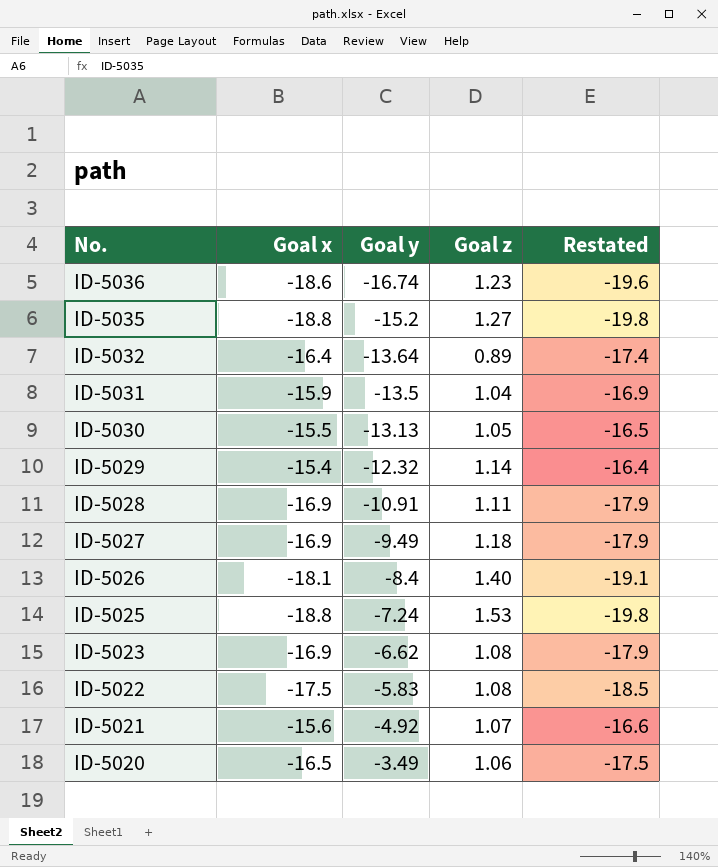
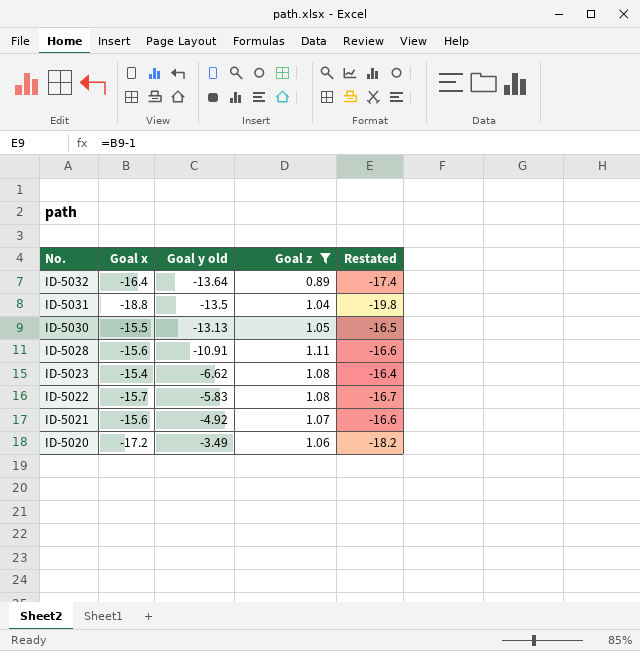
filter: none -> Goal z <= 1.11
column name: Goal y -> Goal y old
ID-5031 | Goal x: -15.9 -> -18.8
ID-5031 | Restated: -16.9 -> -19.8
ID-5028 | Goal x: -16.9 -> -15.6
ID-5028 | Restated: -17.9 -> -16.6
ID-5023 | Goal x: -16.9 -> -15.4
ID-5023 | Restated: -17.9 -> -16.4
ID-5022 | Goal x: -17.5 -> -15.7
ID-5022 | Restated: -18.5 -> -16.7
ID-5020 | Goal x: -16.5 -> -17.2
ID-5020 | Restated: -17.5 -> -18.2

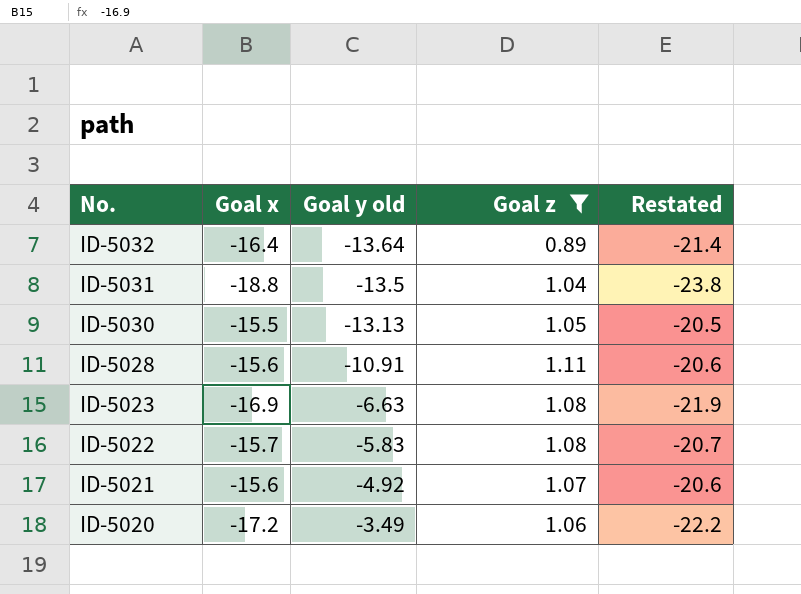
column Restated | formula: [Goal x] - 1 -> [Goal x] - 5
ID-5023 | Goal x: -15.4 -> -16.9
ID-5023 | Goal y old: -6.62 -> -6.63

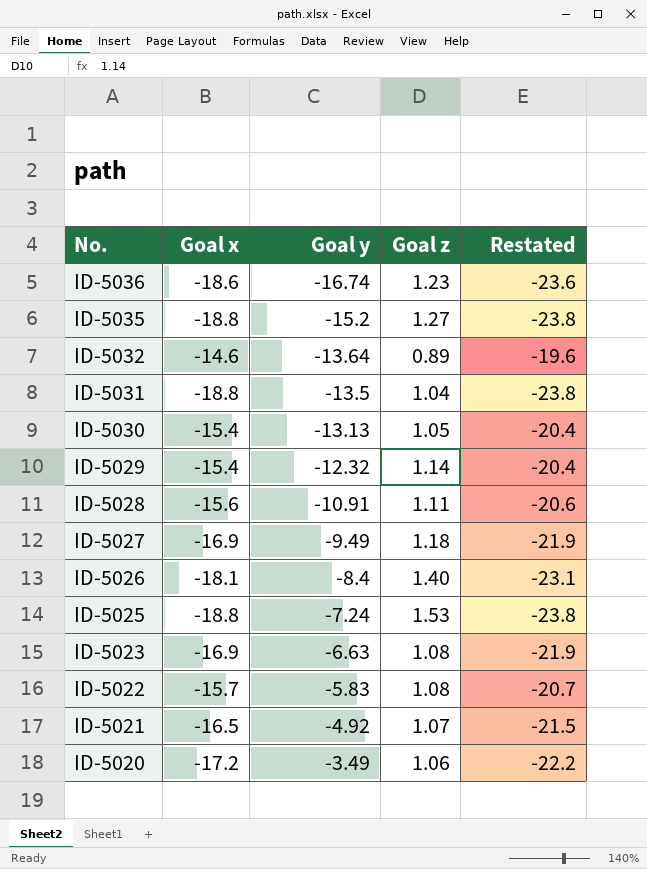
filter: Goal z <= 1.11 -> none
column name: Goal y old -> Goal y
ID-5032 | Goal x: -16.4 -> -14.6
ID-5032 | Restated: -21.4 -> -19.6
ID-5030 | Goal x: -15.5 -> -15.4
ID-5030 | Restated: -20.5 -> -20.4
ID-5021 | Goal x: -15.6 -> -16.5
ID-5021 | Restated: -20.6 -> -21.5

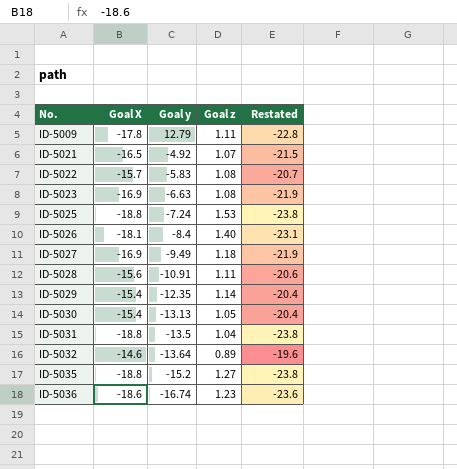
row order: No. descending -> No. ascending
column name: Goal x -> Goal X
row ID-5020: -17.2 | -3.49 | 1.06 | -22.2 -> none
row ID-5009: none -> -17.8 | 12.79 | 1.11 | -22.8
ID-5029 | Goal y: -12.32 -> -12.35

